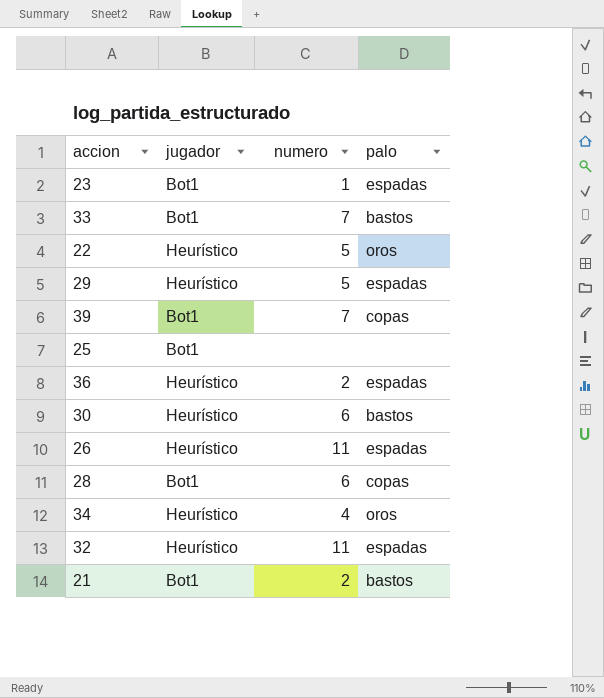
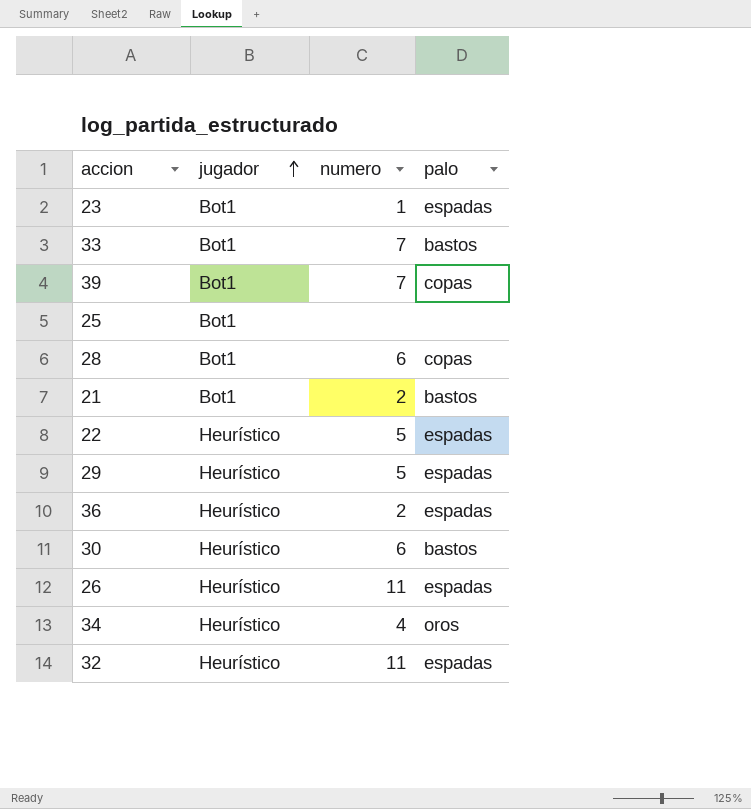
row order: none -> jugador ascending
22 | palo: oros -> espadas

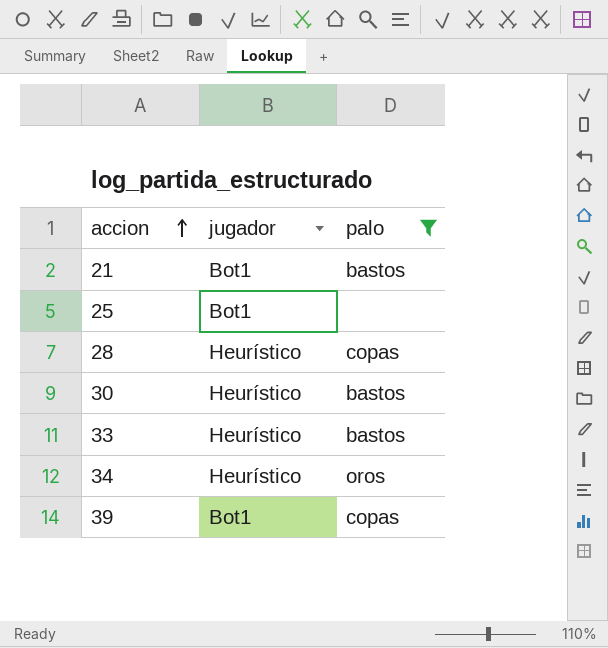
filter: none -> palo != espadas
row order: jugador ascending -> accion ascending
column numero | position: 3 -> none
28 | jugador: Bot1 -> Heurístico
33 | jugador: Bot1 -> Heurístico

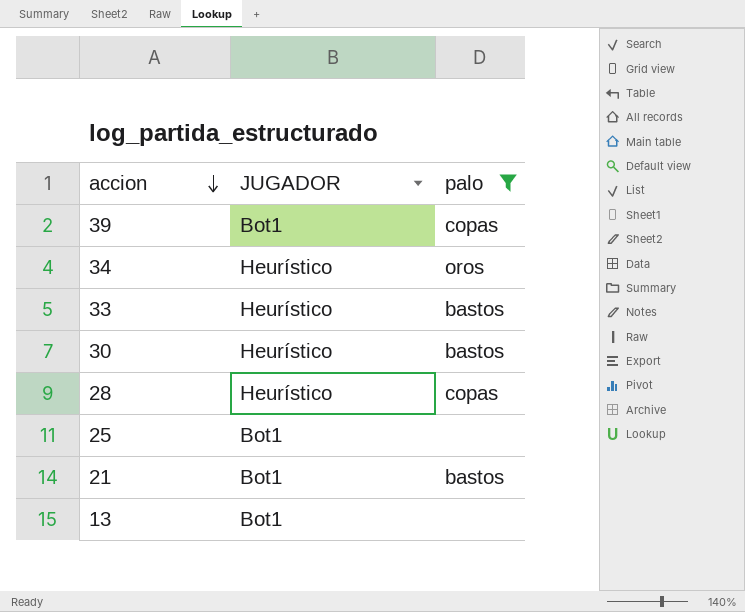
row order: accion ascending -> accion descending
column name: jugador -> JUGADOR
row 13: none -> Bot1 | none

